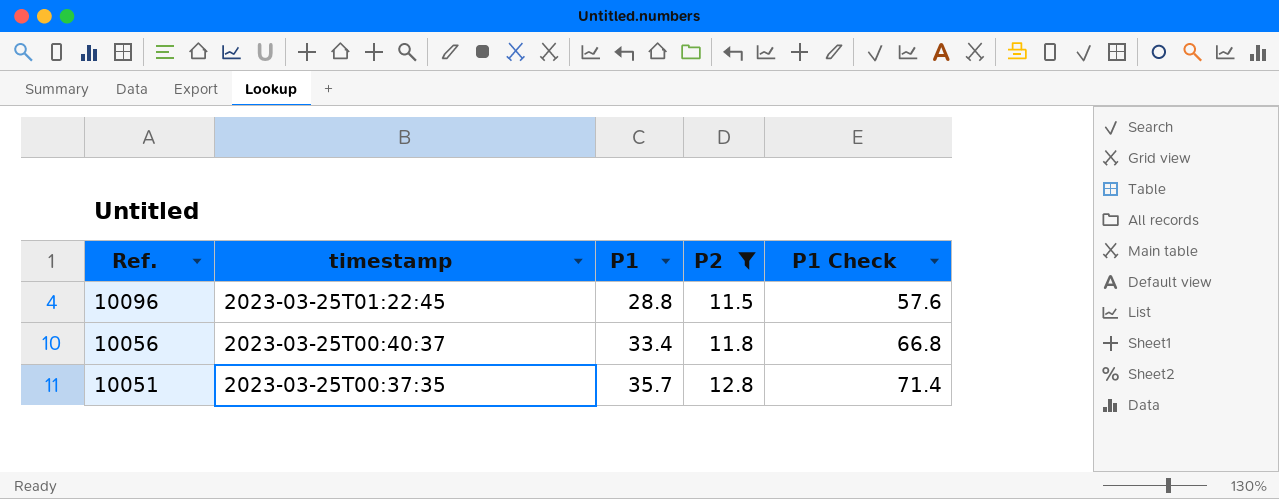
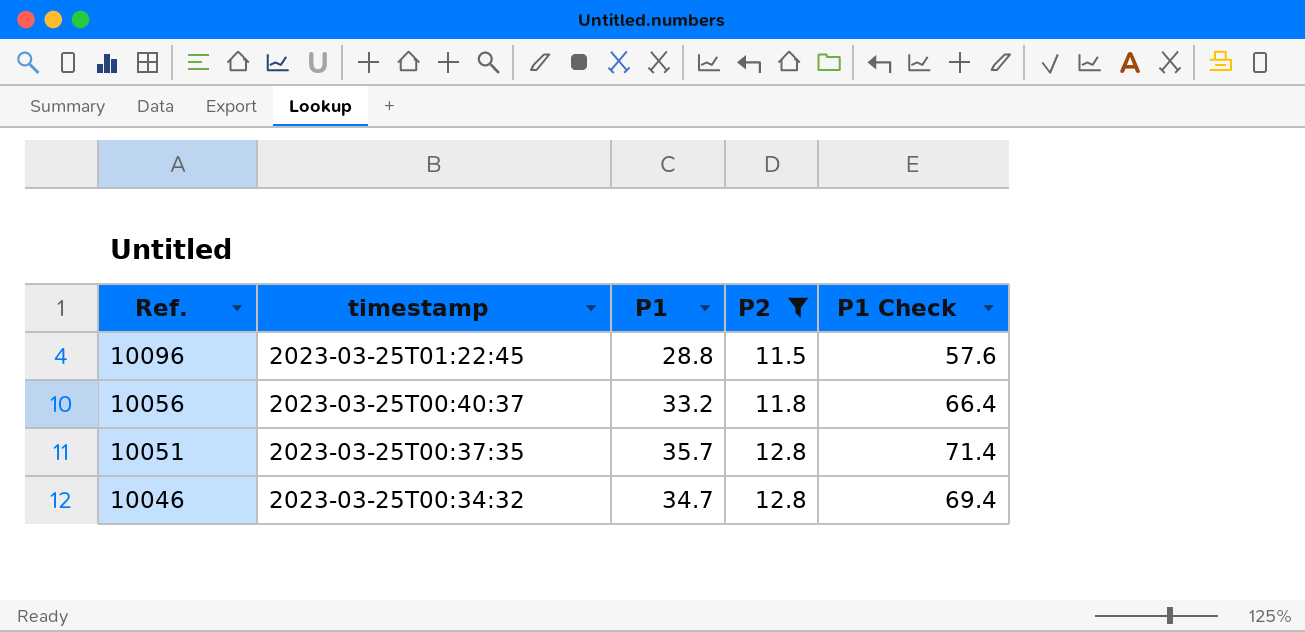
10056 | P1: 33.4 -> 33.2
10056 | P1 Check: 66.8 -> 66.4
row 10046: none -> 2023-03-25T00:34:32 | 34.7 | 12.8 | 69.4

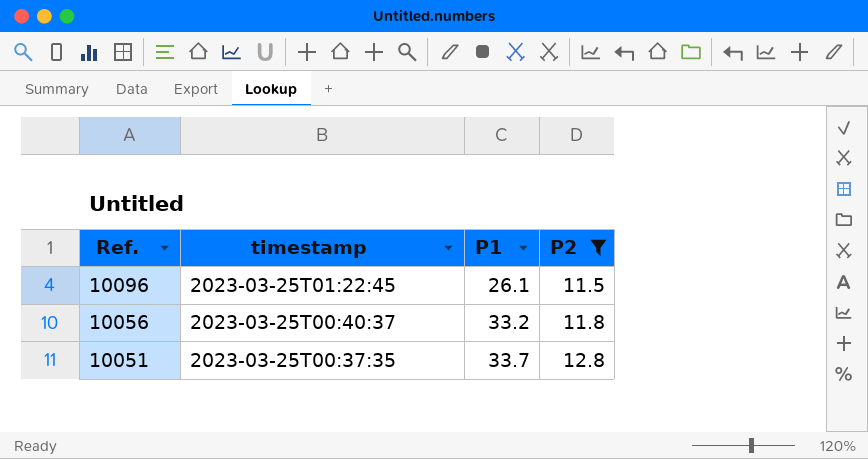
column P1 Check | formula: [P1] * 2 -> none
row 10046: 2023-03-25T00:34:32 | 34.7 | 12.8 | 69.4 -> none
10096 | P1: 28.8 -> 26.1
10051 | P1: 35.7 -> 33.7

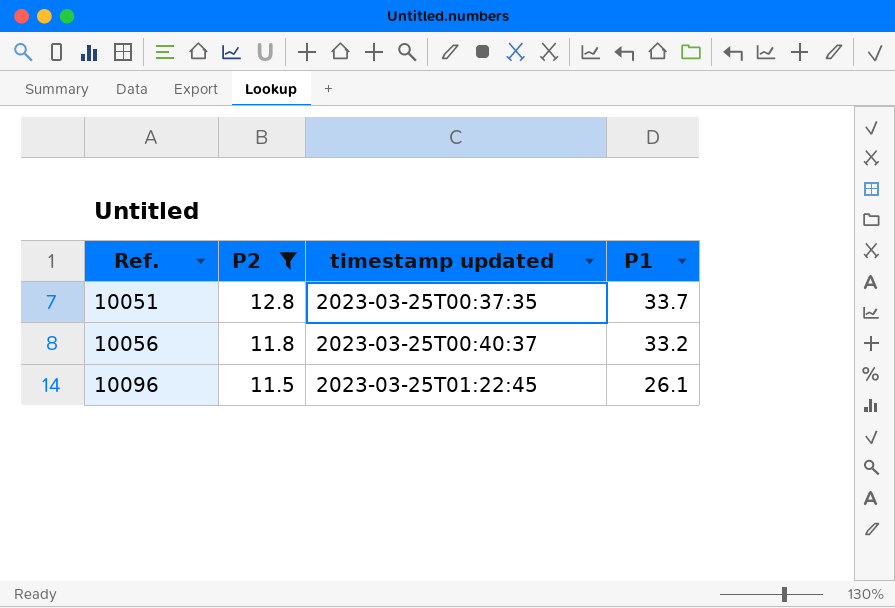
row order: Ref. descending -> Ref. ascending
column P2 | position: 4 -> 2
column name: timestamp -> timestamp updated

